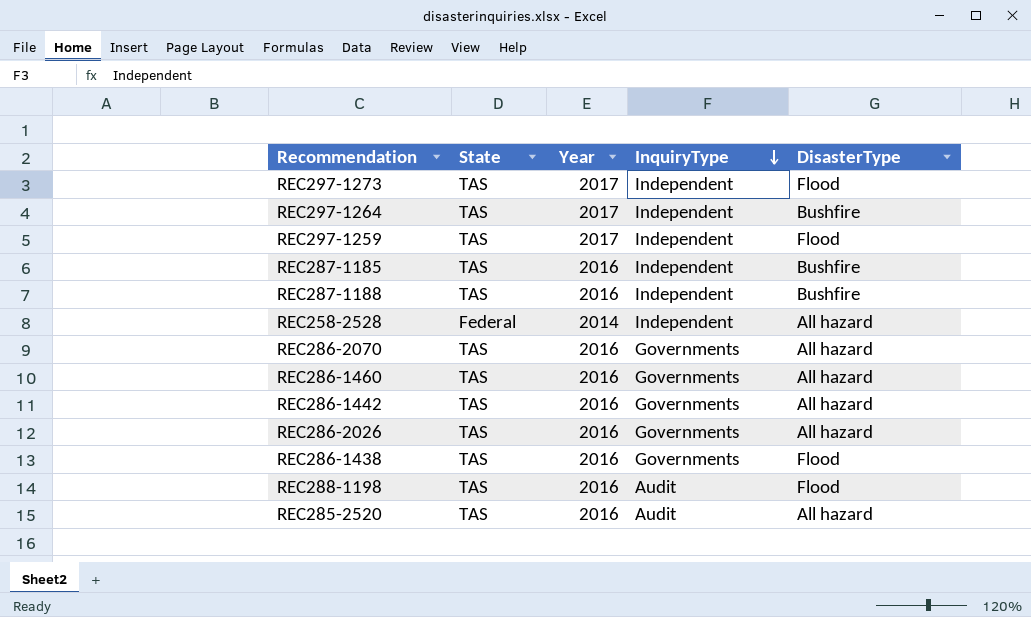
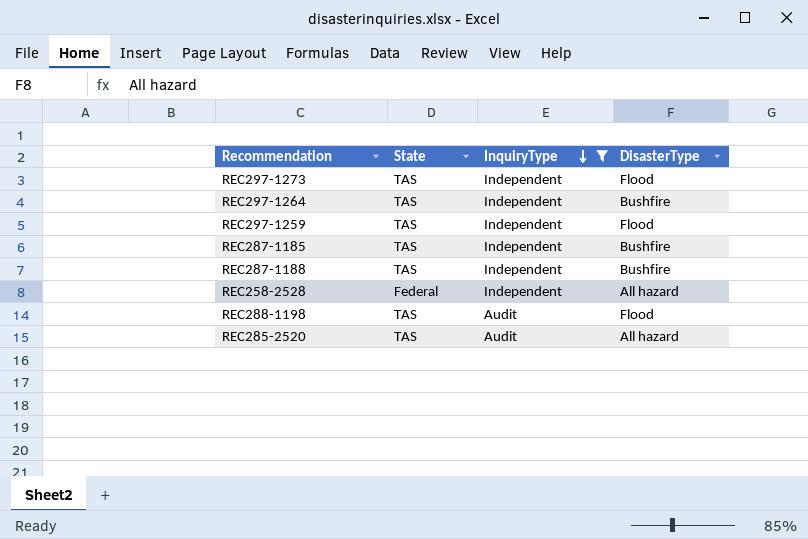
filter: none -> InquiryType != Governments
column Year | position: 3 -> none

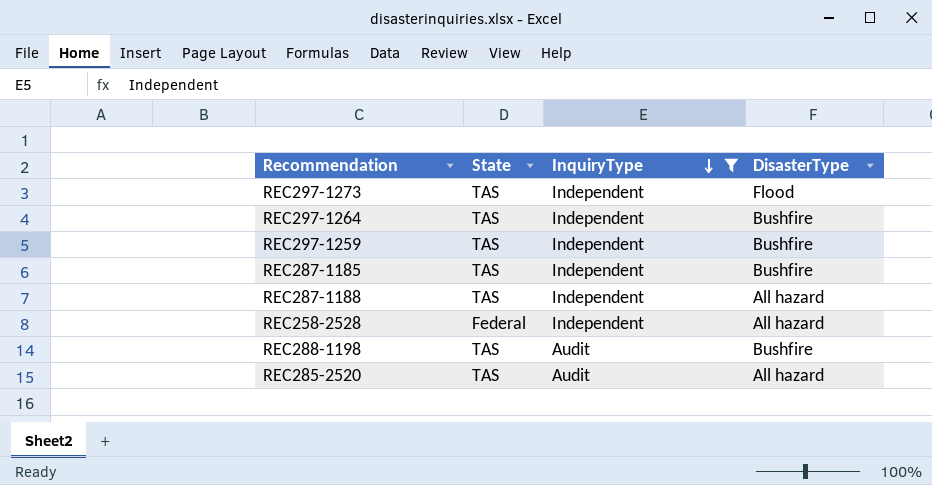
REC297-1259 | DisasterType: Flood -> Bushfire
REC287-1188 | DisasterType: Bushfire -> All hazard
REC288-1198 | DisasterType: Flood -> Bushfire

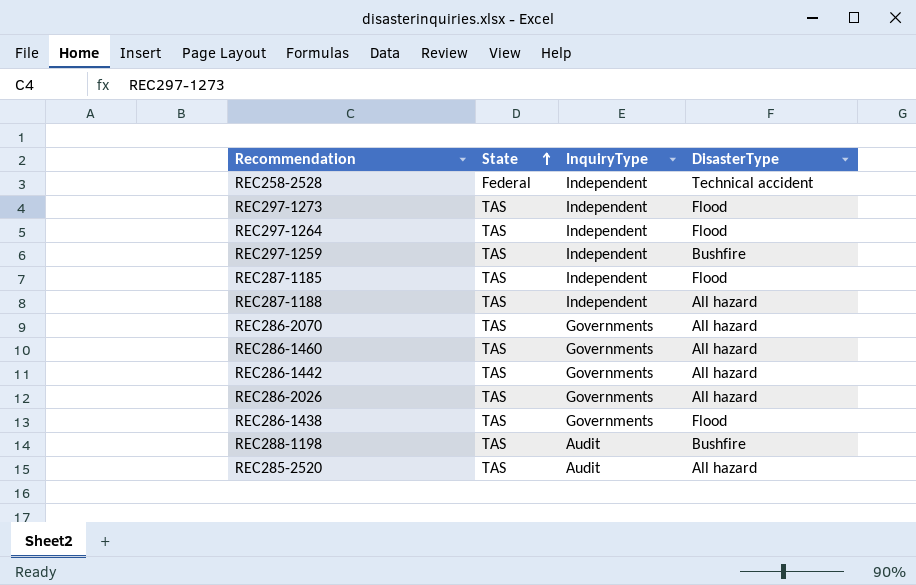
filter: InquiryType != Governments -> none
row order: InquiryType descending -> State ascending
REC258-2528 | DisasterType: All hazard -> Technical accident
REC297-1264 | DisasterType: Bushfire -> Flood
REC287-1185 | DisasterType: Bushfire -> Flood

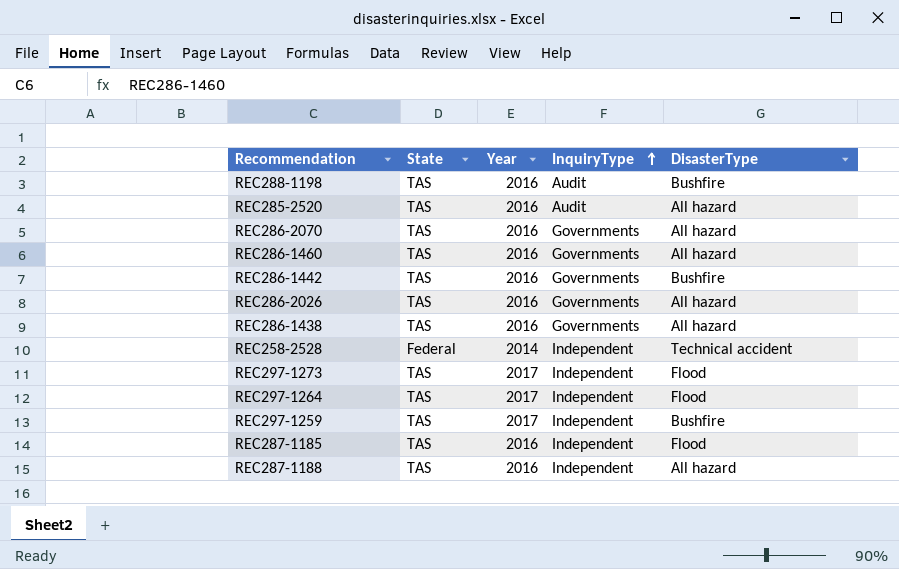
row order: State ascending -> InquiryType ascending
column Year | position: none -> 3
REC286-1442 | DisasterType: All hazard -> Bushfire
REC286-1438 | DisasterType: Flood -> All hazard

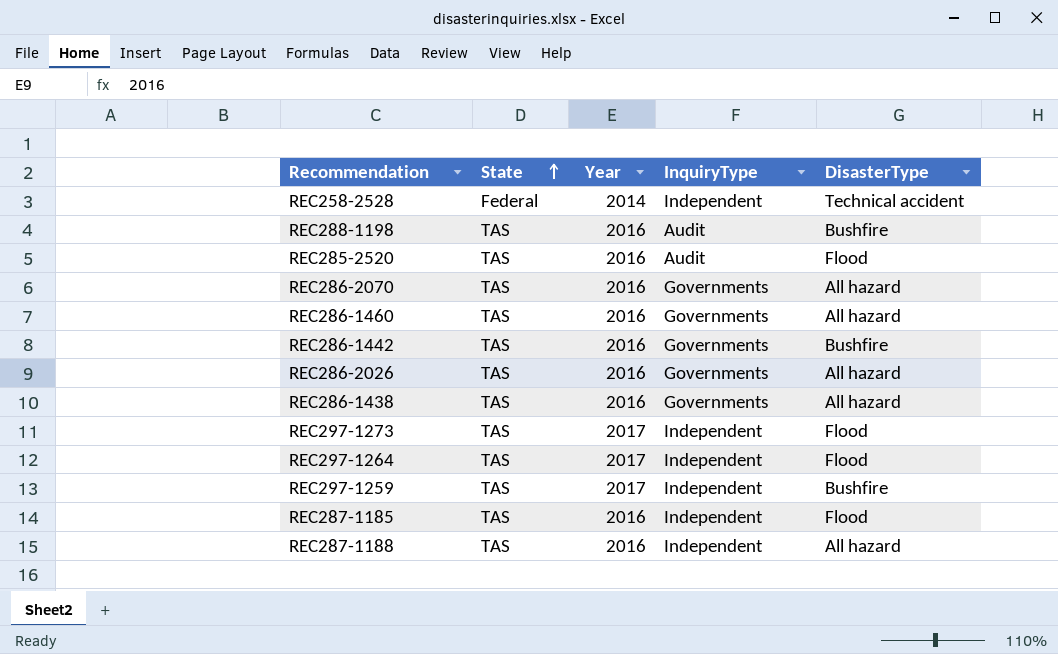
row order: InquiryType ascending -> State ascending
REC285-2520 | DisasterType: All hazard -> Flood

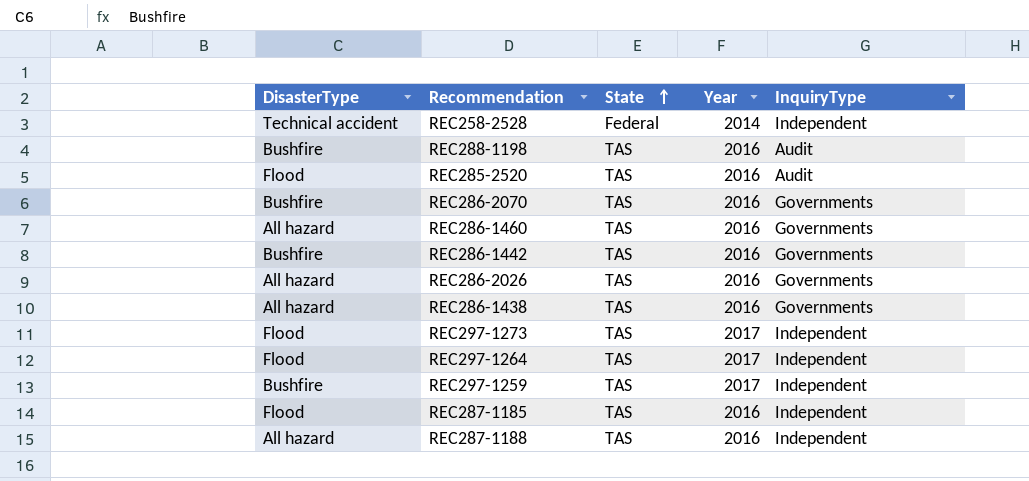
column DisasterType | position: 5 -> 1
REC286-2070 | DisasterType: All hazard -> Bushfire

